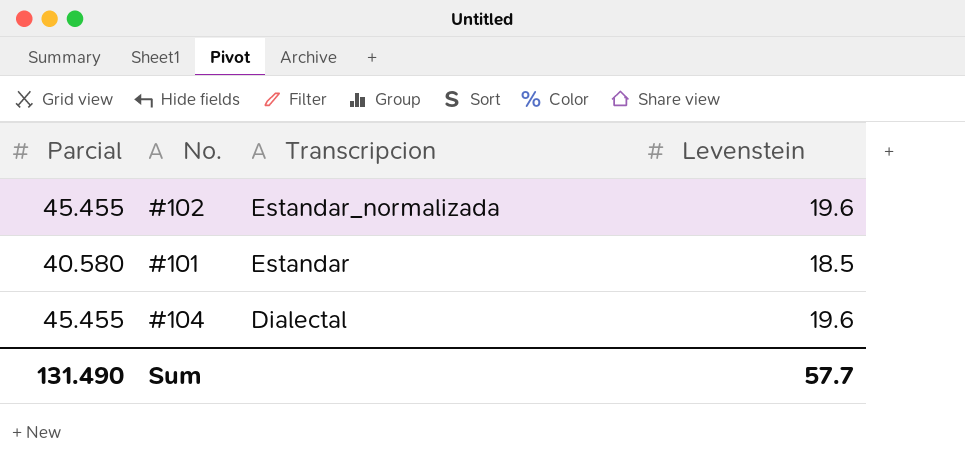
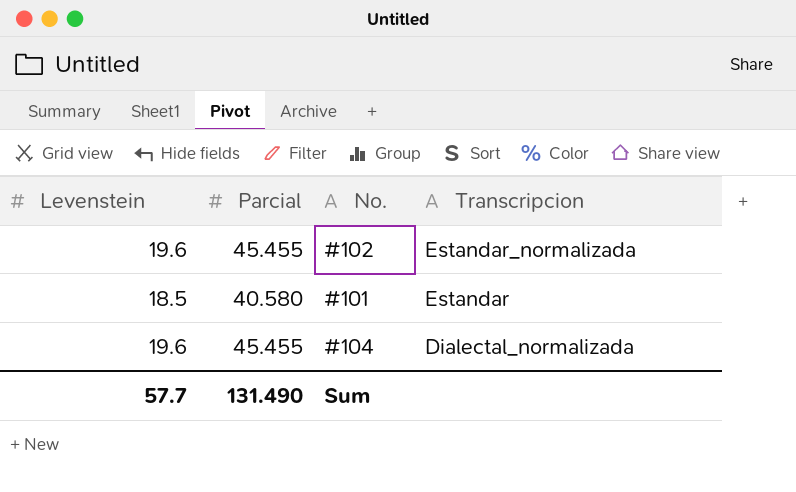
column Levenstein | position: 4 -> 1
#104 | Transcripcion: Dialectal -> Dialectal_normalizada

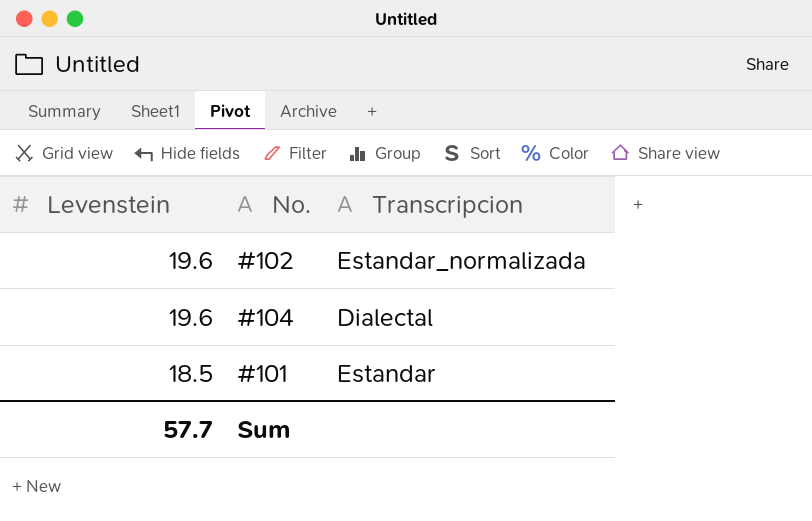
row order: Transcripcion descending -> Levenstein descending
column Parcial | position: 2 -> none
#104 | Transcripcion: Dialectal_normalizada -> Dialectal

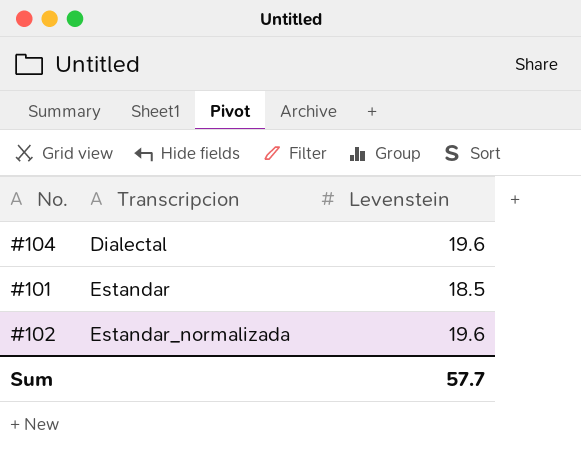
row order: Levenstein descending -> Transcripcion ascending
column Levenstein | position: 1 -> 3

